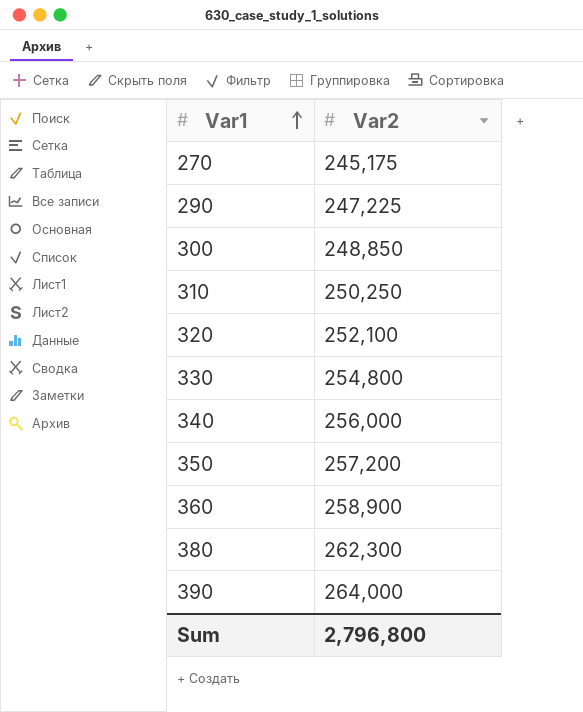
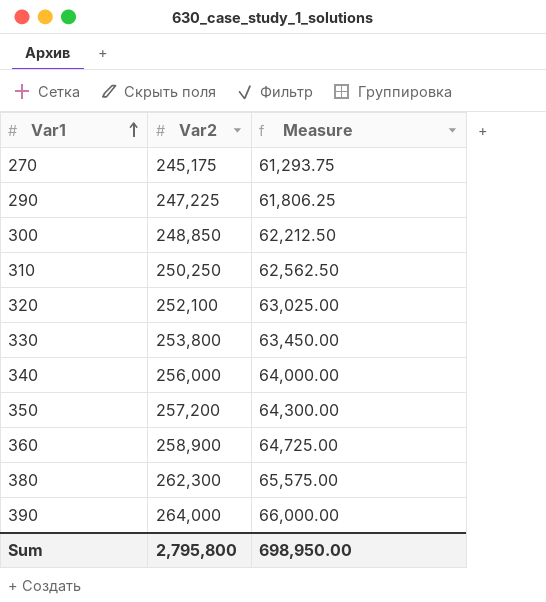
column Measure | formula: none -> [Var2] * 0.25
330 | Var2: 254,800 -> 253,800
Sum | Var2: 2,796,800 -> 2,795,800

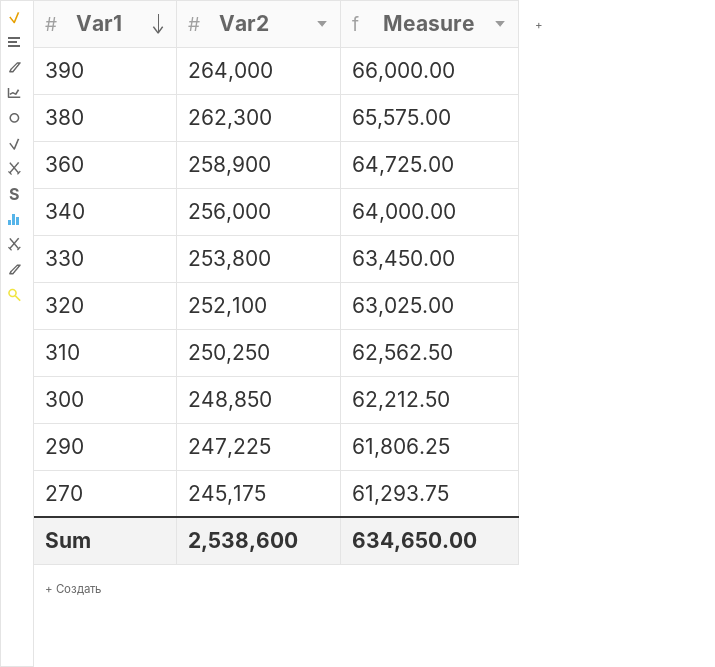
row order: Var1 ascending -> Var1 descending
row 350: 257,200 | 64,300.00 -> none
Sum | Var2: 2,795,800 -> 2,538,600
Sum | Measure: 698,950.00 -> 634,650.00

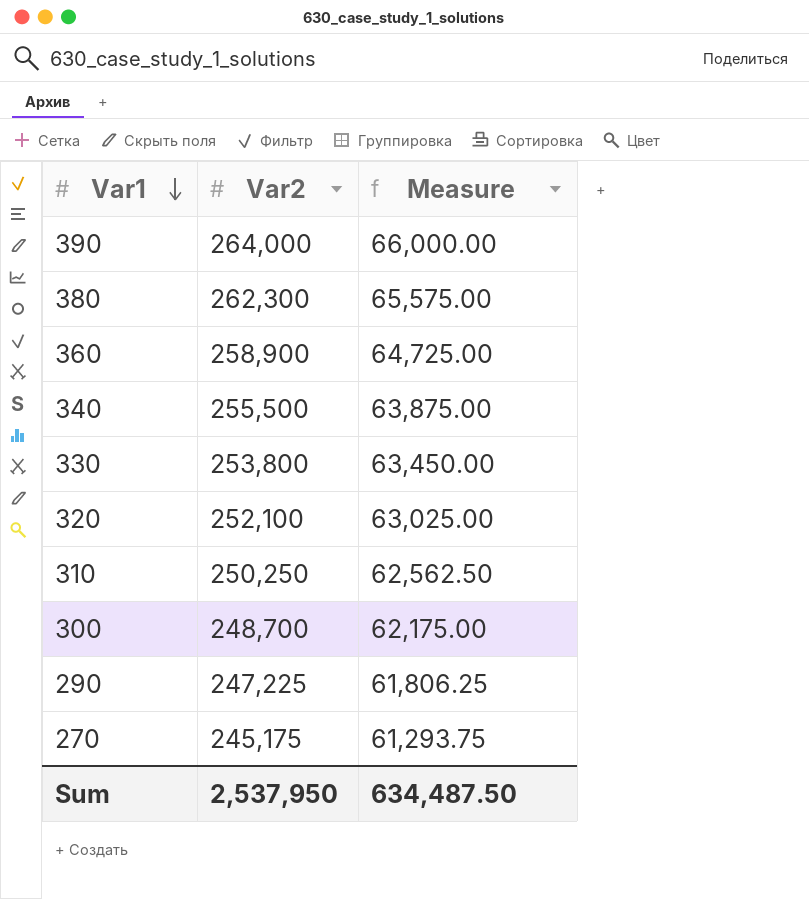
340 | Var2: 256,000 -> 255,500
340 | Measure: 64,000.00 -> 63,875.00
300 | Var2: 248,850 -> 248,700
300 | Measure: 62,212.50 -> 62,175.00
Sum | Var2: 2,538,600 -> 2,537,950
Sum | Measure: 634,650.00 -> 634,487.50

